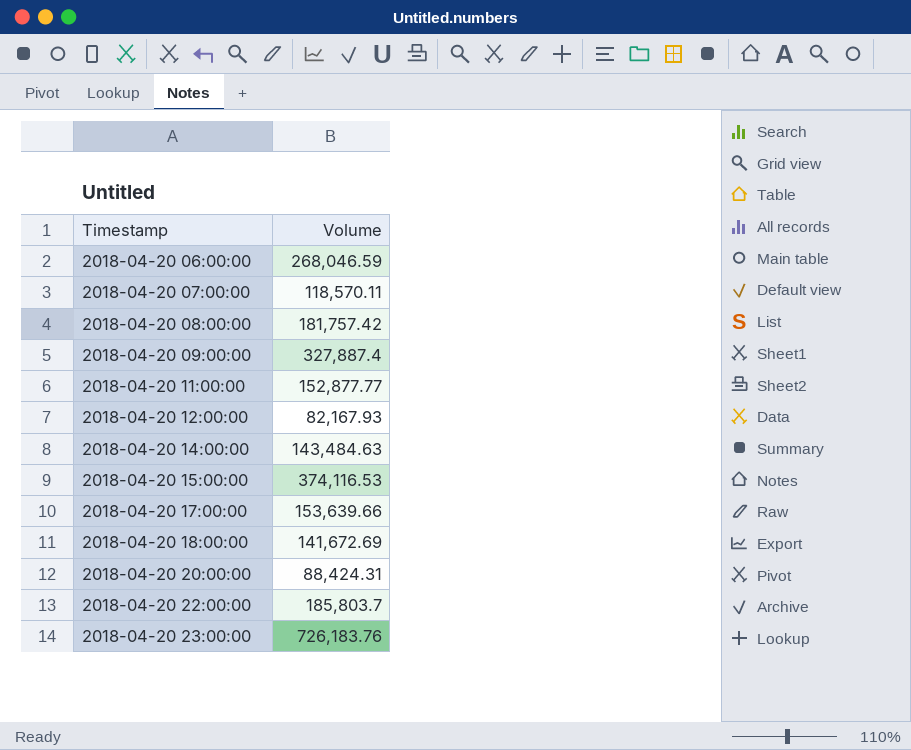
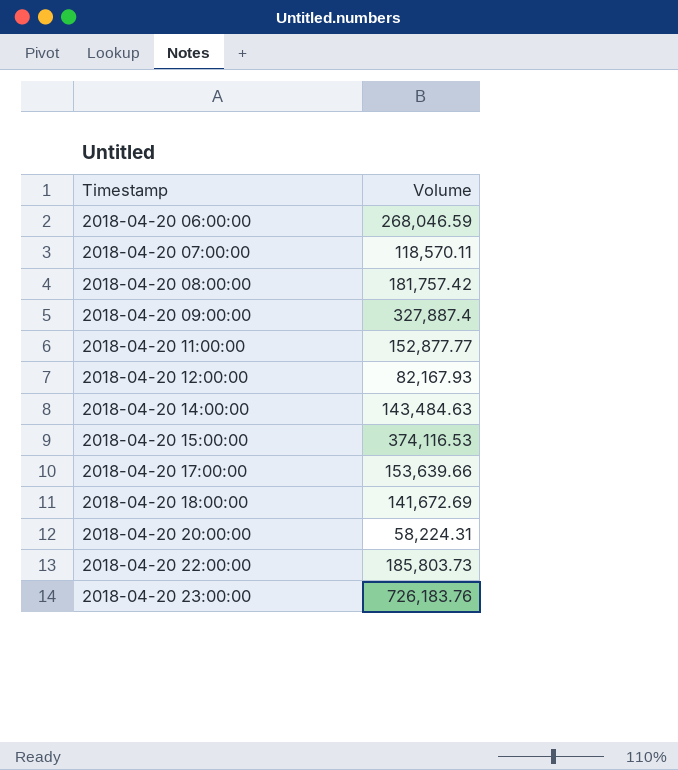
2018-04-20 20:00:00 | Volume: 88,424.31 -> 58,224.31
2018-04-20 22:00:00 | Volume: 185,803.7 -> 185,803.73

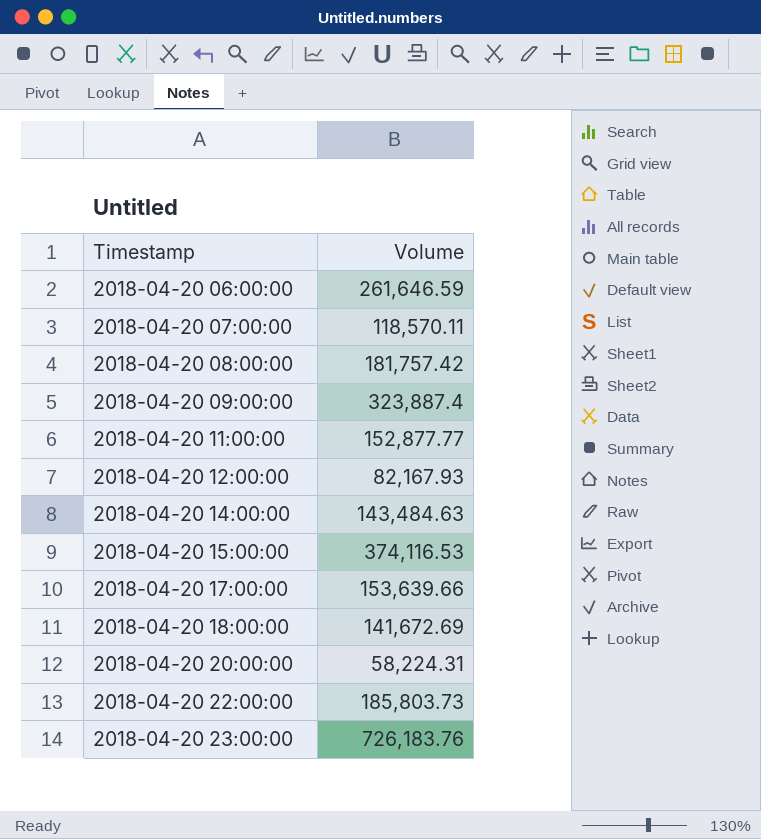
2018-04-20 06:00:00 | Volume: 268,046.59 -> 261,646.59
2018-04-20 09:00:00 | Volume: 327,887.4 -> 323,887.4

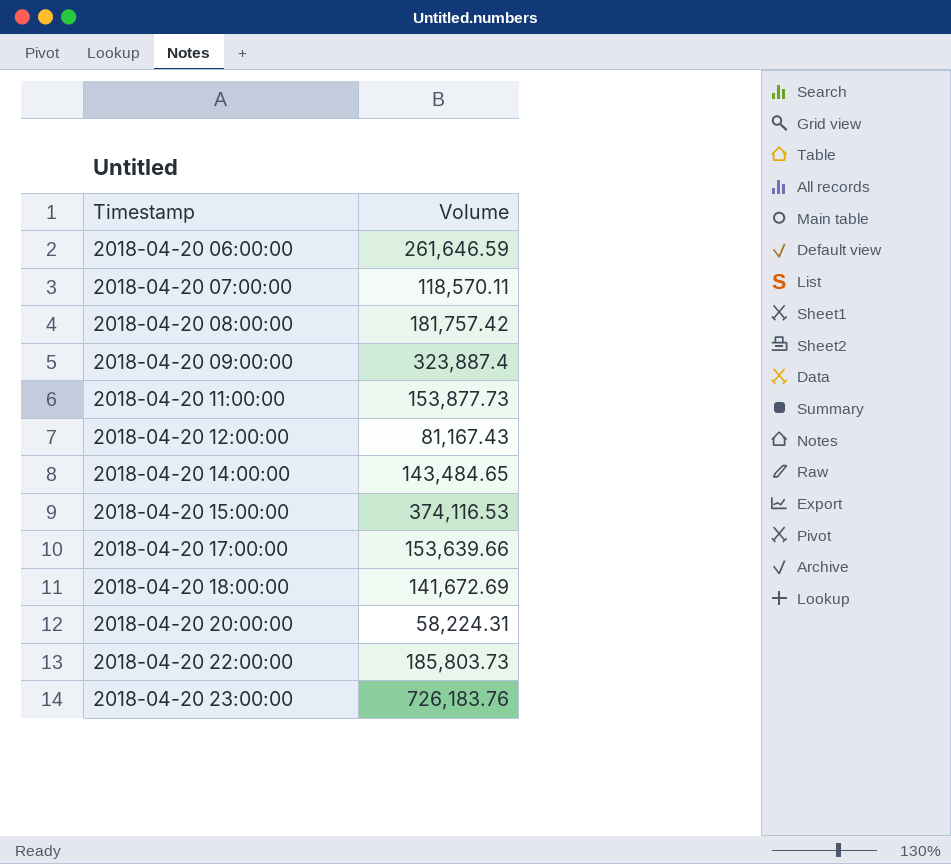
2018-04-20 11:00:00 | Volume: 152,877.77 -> 153,877.73
2018-04-20 12:00:00 | Volume: 82,167.93 -> 81,167.43
2018-04-20 14:00:00 | Volume: 143,484.63 -> 143,484.65

